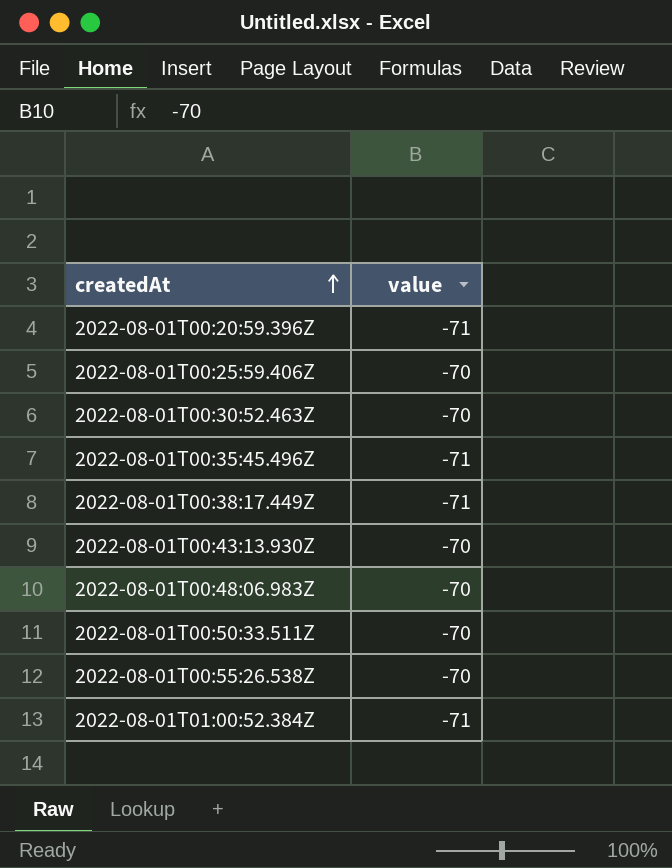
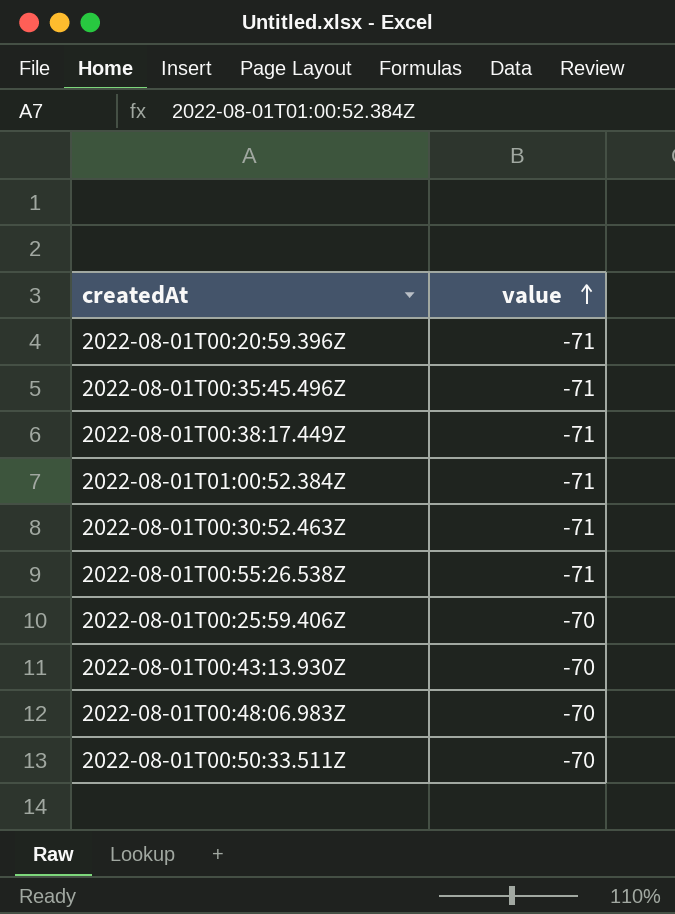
row order: createdAt ascending -> value ascending
2022-08-01T00:30:52.463Z | value: -70 -> -71
2022-08-01T00:55:26.538Z | value: -70 -> -71

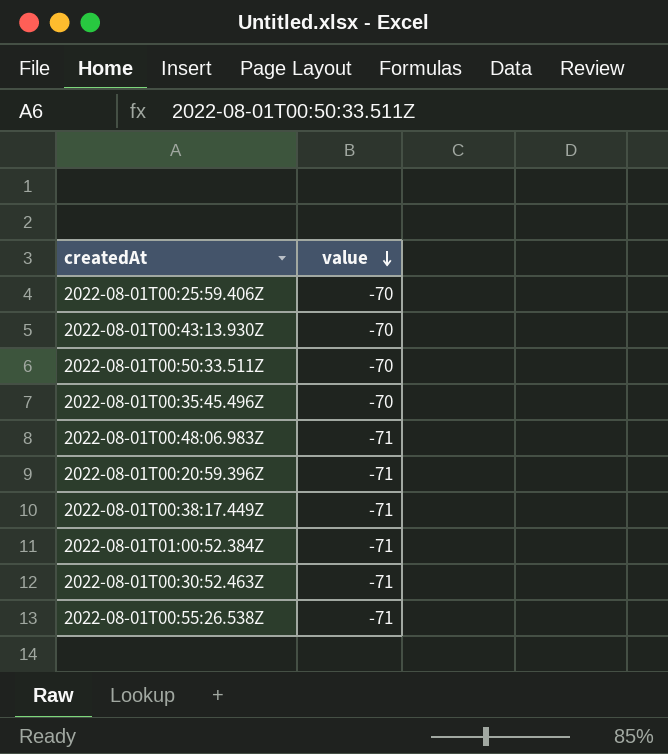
row order: value ascending -> value descending
2022-08-01T00:35:45.496Z | value: -71 -> -70
2022-08-01T00:48:06.983Z | value: -70 -> -71

